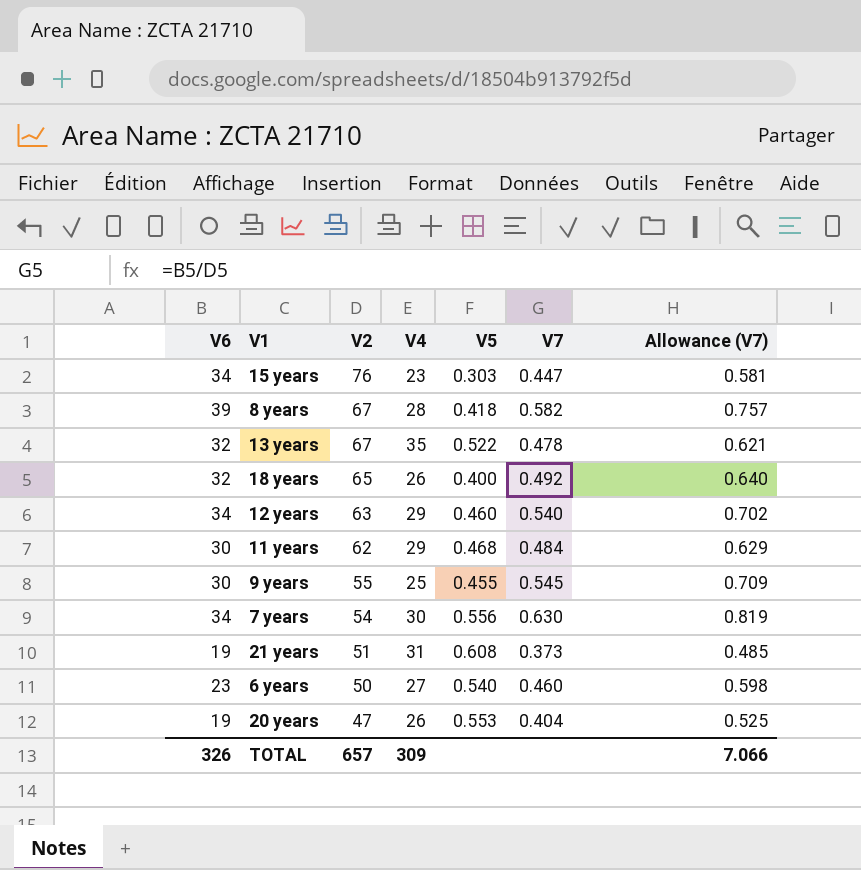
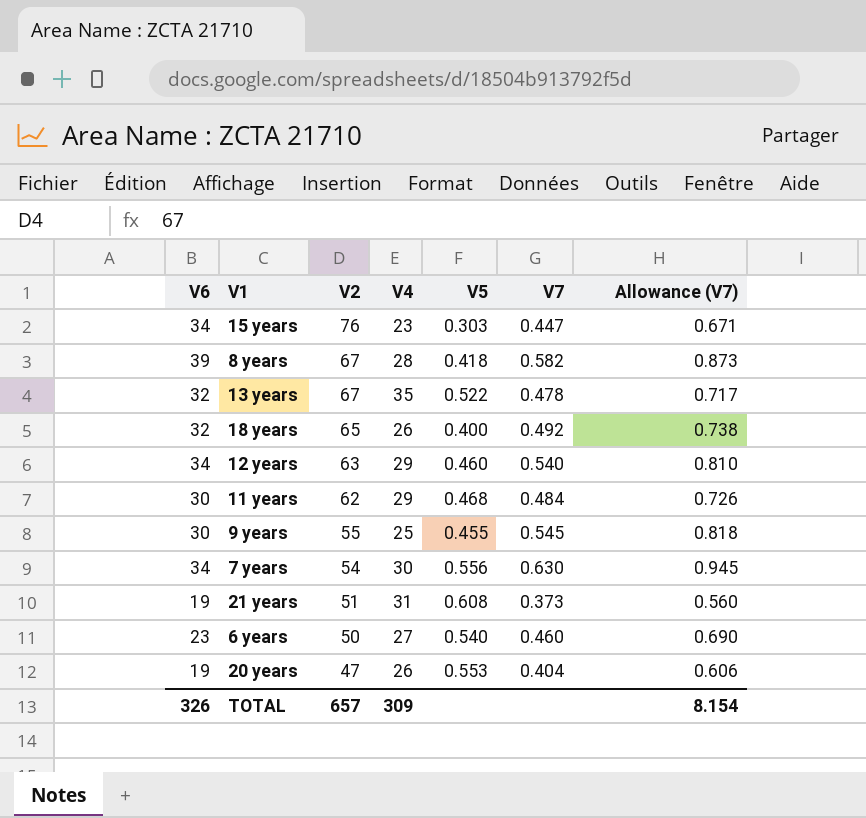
column Allowance (V7) | formula: [V7] * 1.3 -> [V7] * 1.5
TOTAL | Allowance (V7): 7.066 -> 8.154

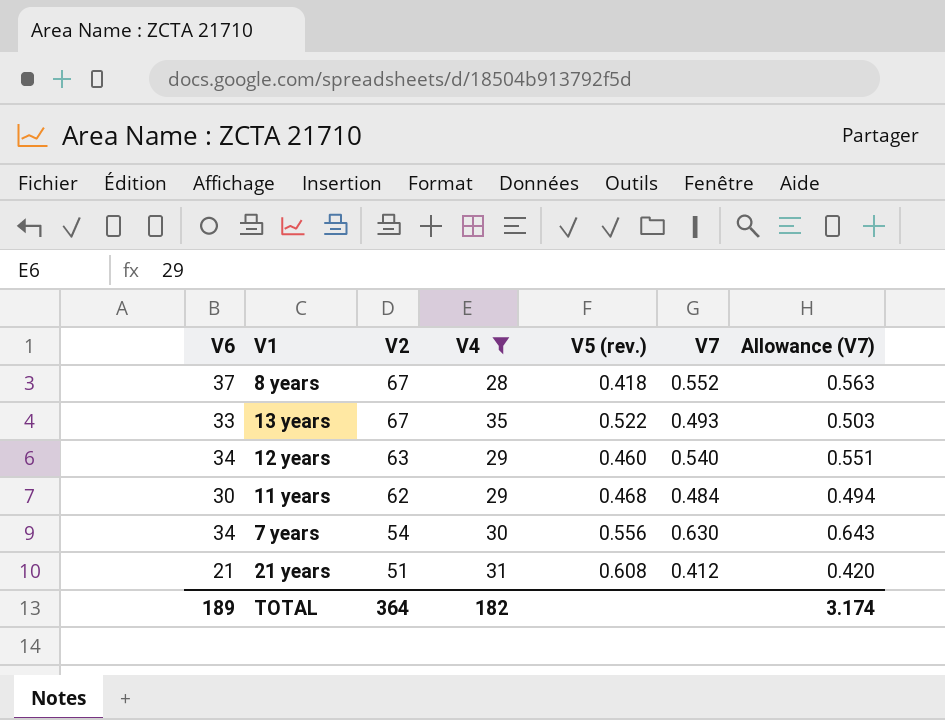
filter: none -> V4 >= 28
column name: V5 -> V5 (rev.)
column Allowance (V7) | formula: [V7] * 1.5 -> [V7] * 1.02
8 years | V6: 39 -> 37
8 years | V7: 0.582 -> 0.552
13 years | V6: 32 -> 33
13 years | V7: 0.478 -> 0.493
21 years | V6: 19 -> 21
21 years | V7: 0.373 -> 0.412
TOTAL | V6: 326 -> 189
TOTAL | V2: 657 -> 364
TOTAL | V4: 309 -> 182
TOTAL | Allowance (V7): 8.154 -> 3.174

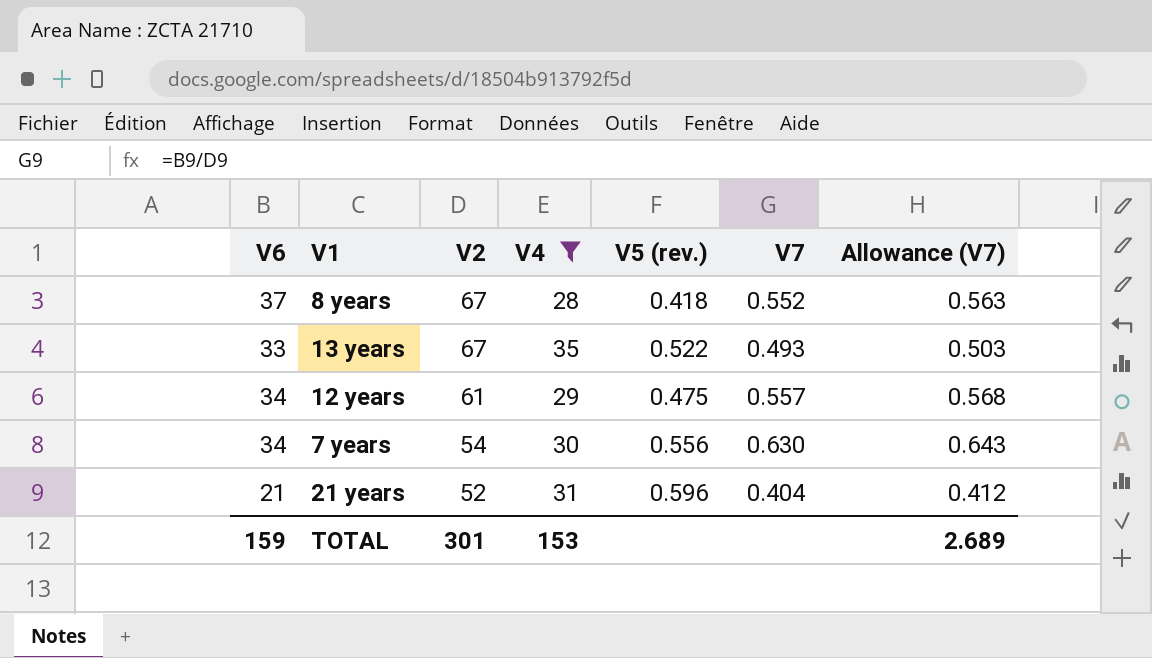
row 11 years: 30 | 62 | 29 | 0.468 | 0.484 | 0.494 -> none
12 years | V2: 63 -> 61
12 years | V5 (rev.): 0.460 -> 0.475
12 years | V7: 0.540 -> 0.557
12 years | Allowance (V7): 0.551 -> 0.568
21 years | V2: 51 -> 52
21 years | V5 (rev.): 0.608 -> 0.596
21 years | V7: 0.412 -> 0.404
21 years | Allowance (V7): 0.420 -> 0.412
TOTAL | V6: 189 -> 159
TOTAL | V2: 364 -> 301
TOTAL | V4: 182 -> 153
TOTAL | Allowance (V7): 3.174 -> 2.689

